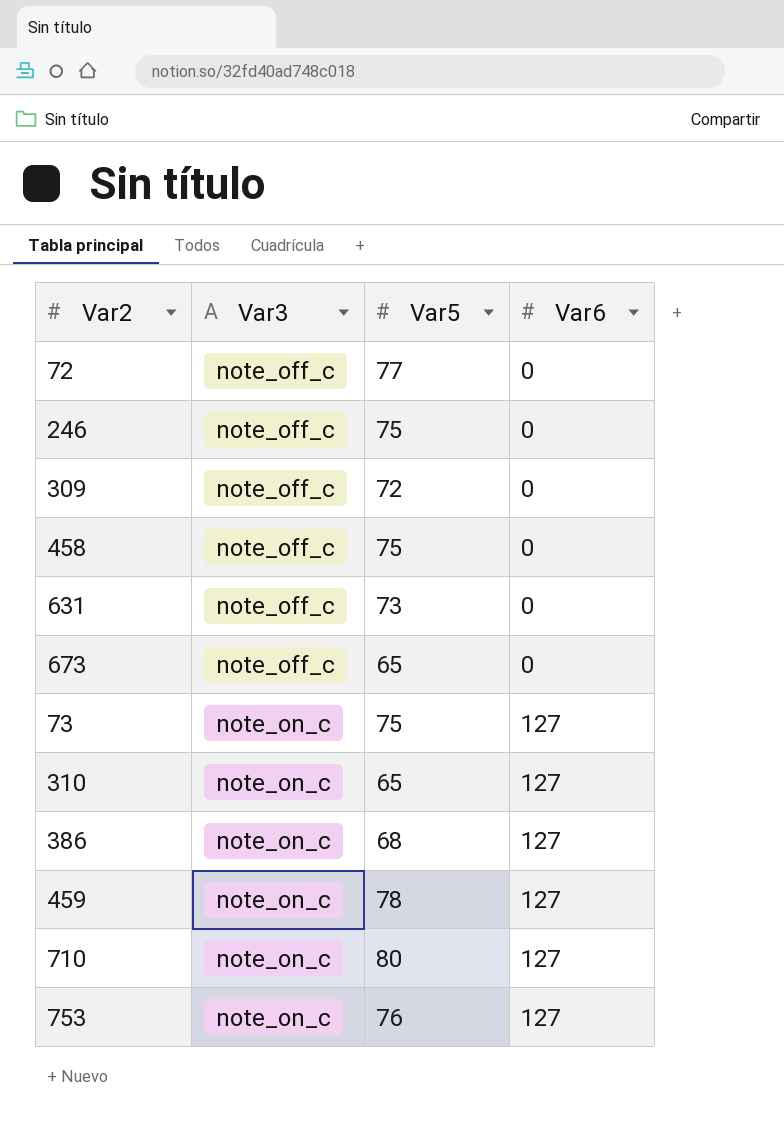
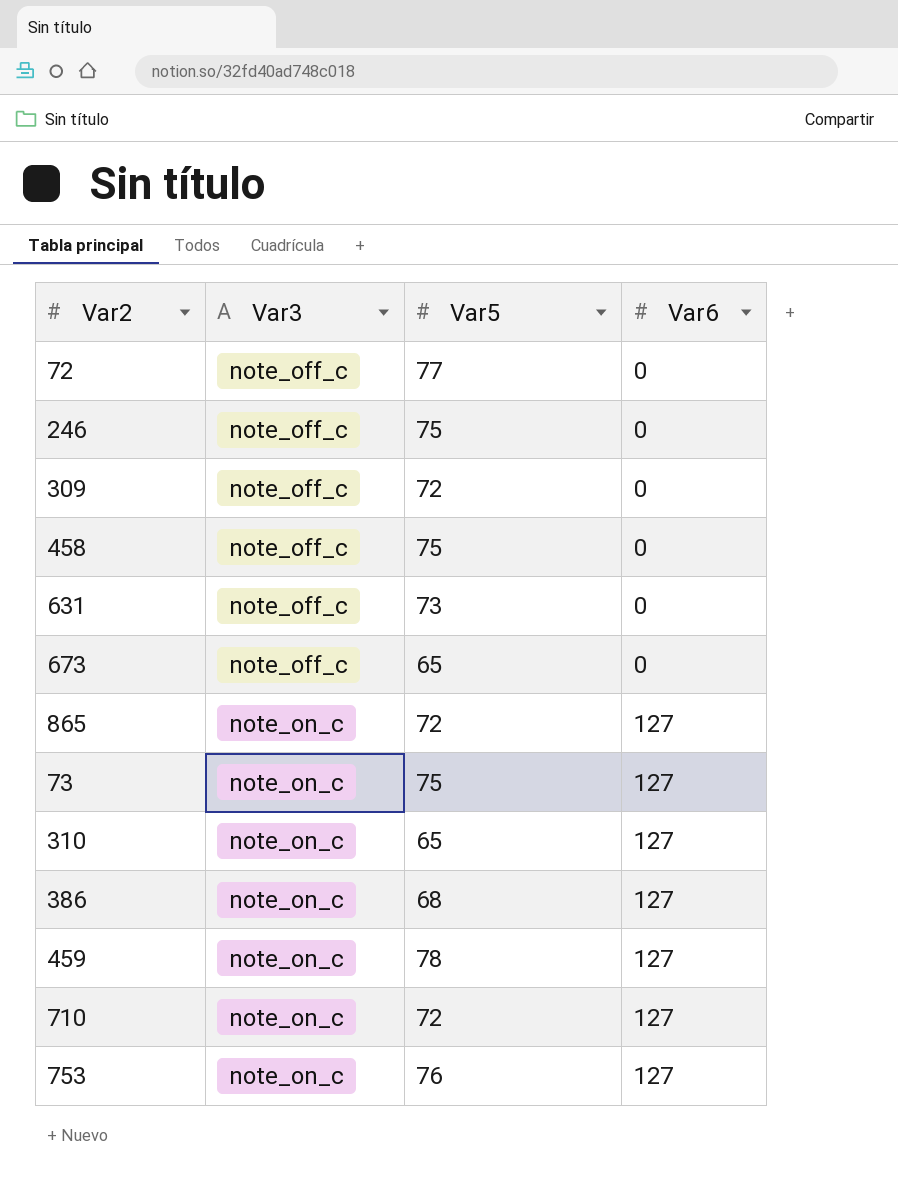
row 865: none -> note_on_c | 72 | 127
710 | Var5: 80 -> 72

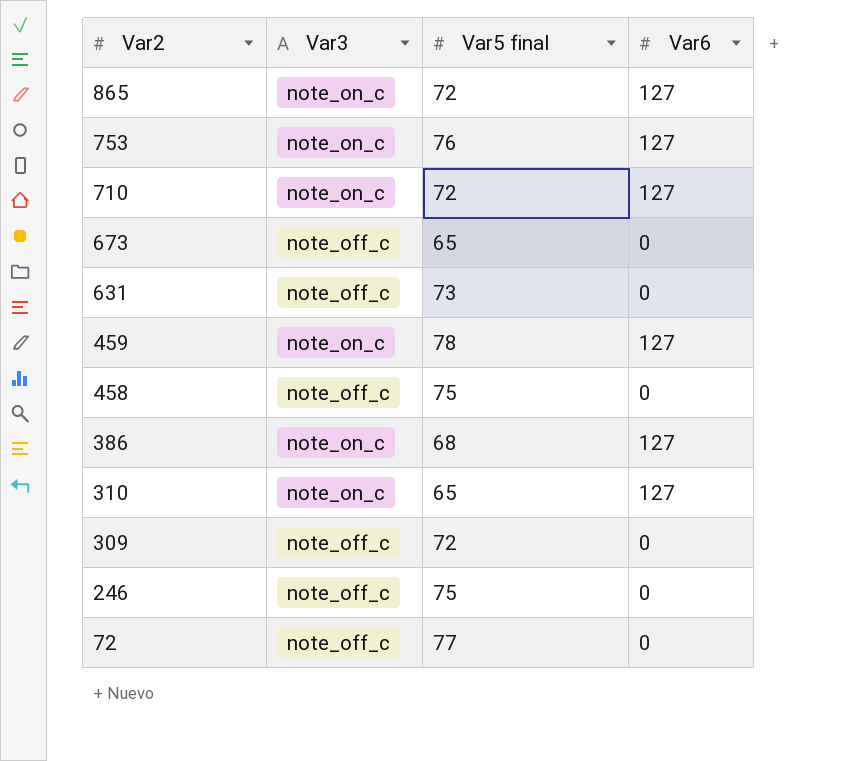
row order: Var3 ascending -> Var2 descending
column name: Var5 -> Var5 final
row 73: note_on_c | 75 | 127 -> none

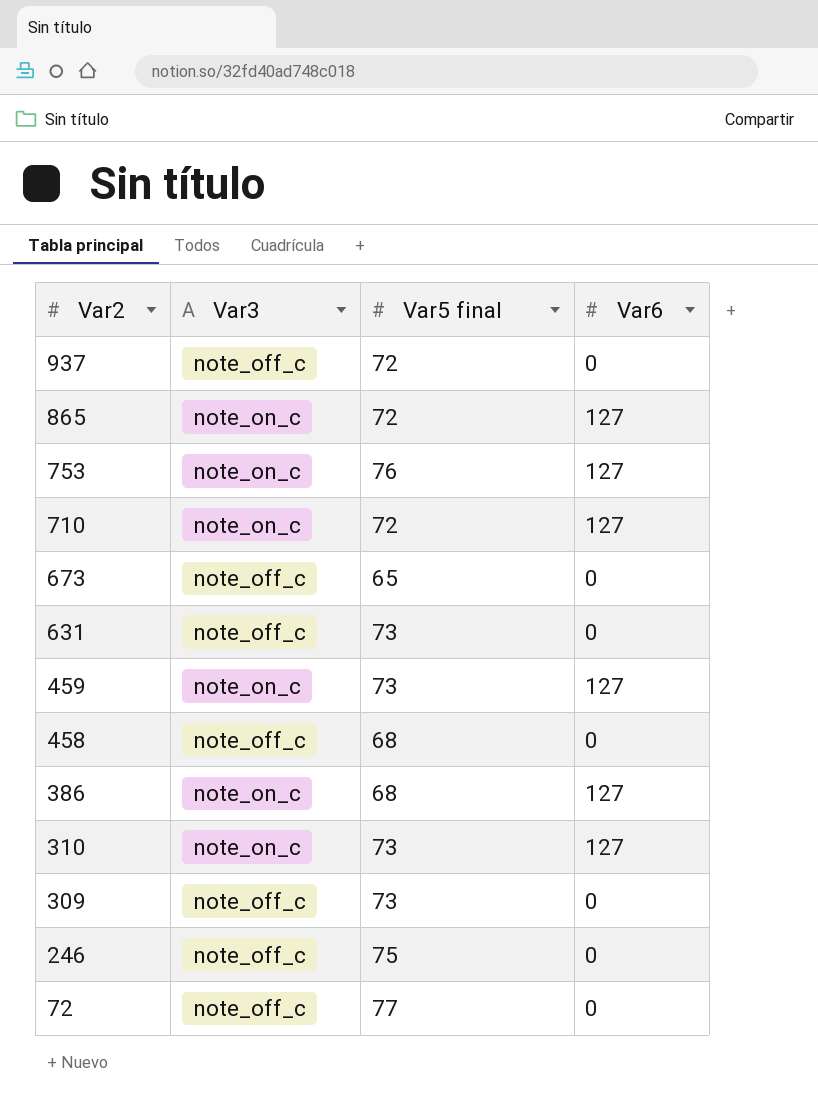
row 937: none -> note_off_c | 72 | 0
459 | Var5 final: 78 -> 73
458 | Var5 final: 75 -> 68
310 | Var5 final: 65 -> 73
309 | Var5 final: 72 -> 73

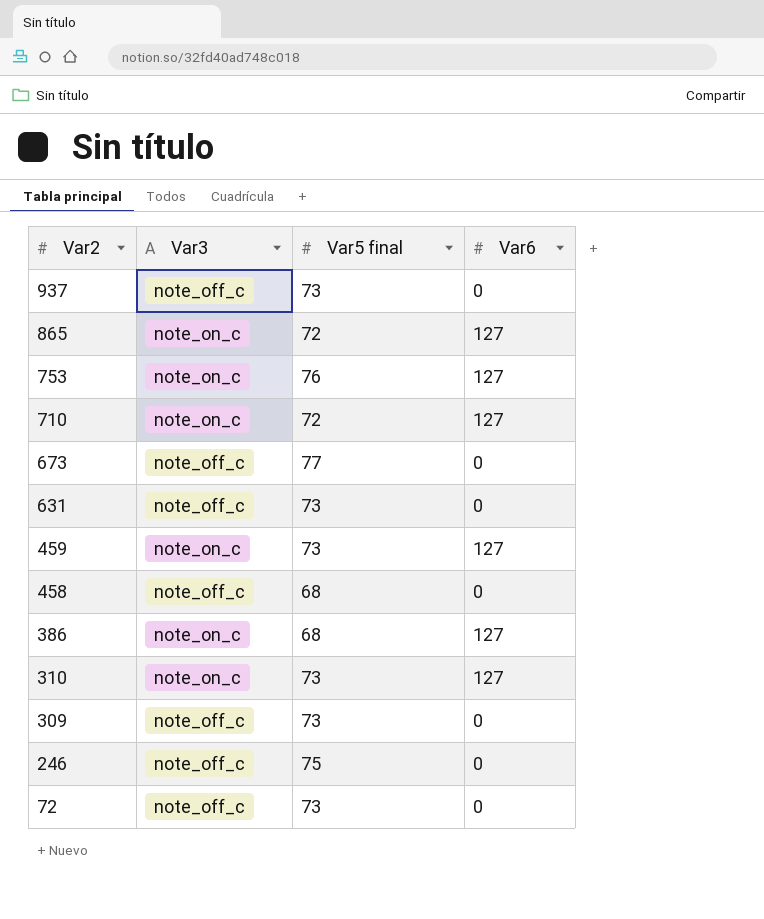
937 | Var5 final: 72 -> 73
673 | Var5 final: 65 -> 77
72 | Var5 final: 77 -> 73

